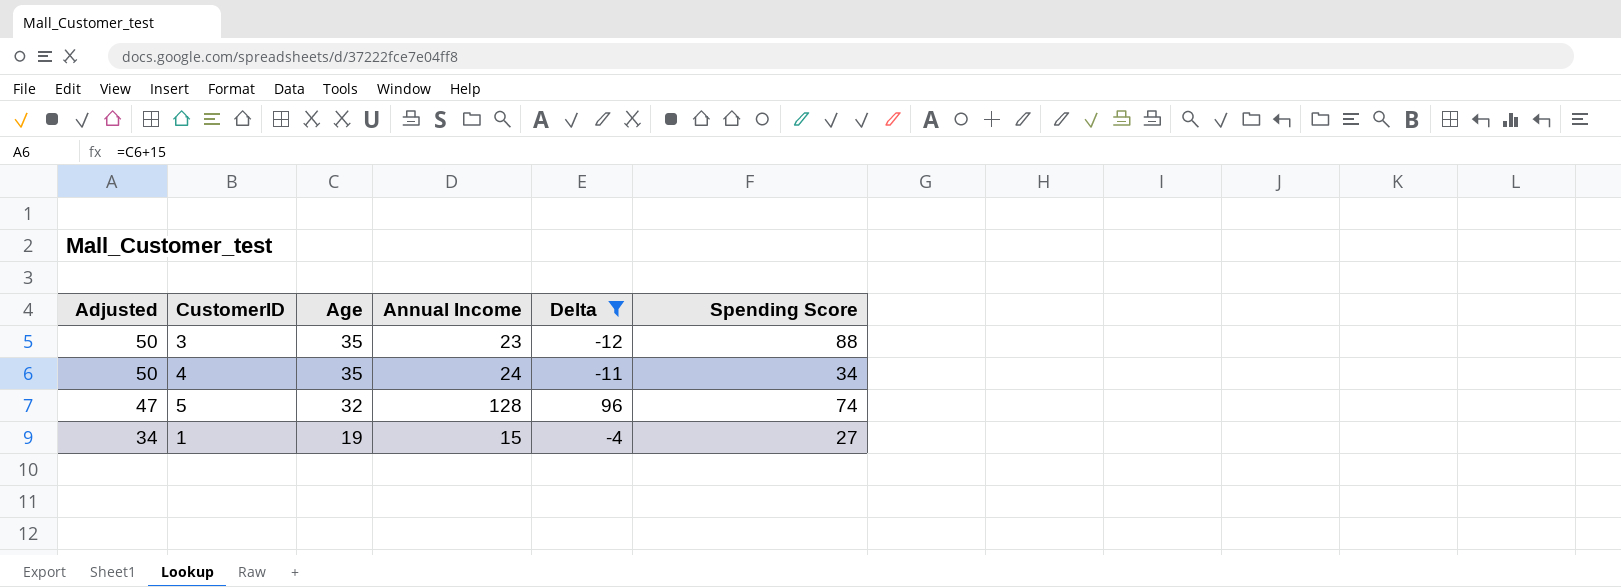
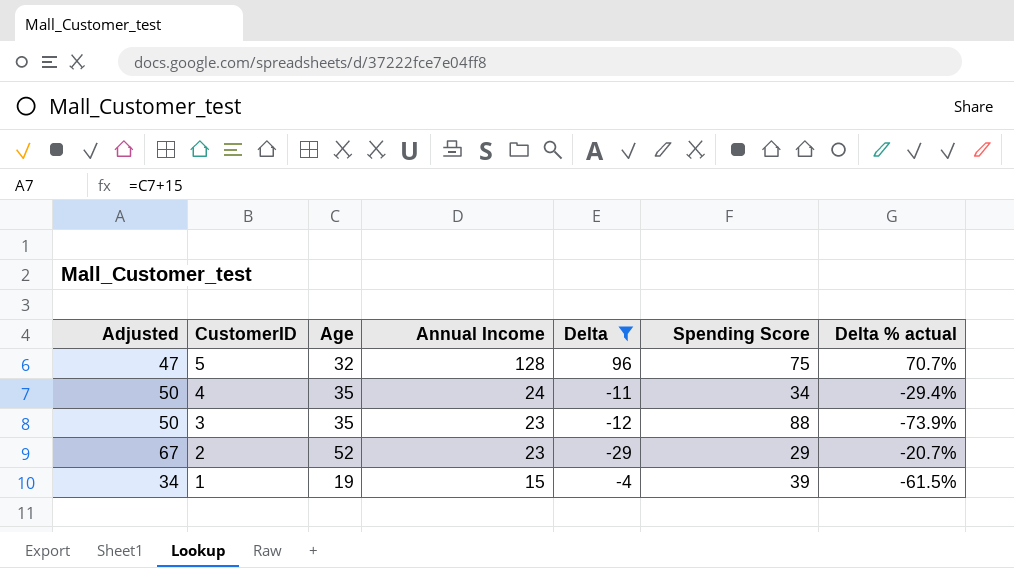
row order: Adjusted descending -> CustomerID descending
column Delta % actual | formula: none -> ([Annual Income] - [Spending Score]) / [Spending Score]
5 | Spending Score: 74 -> 75
row 2: none -> 67 | 52 | 23 | -29 | 29 | -20.7%
1 | Spending Score: 27 -> 39

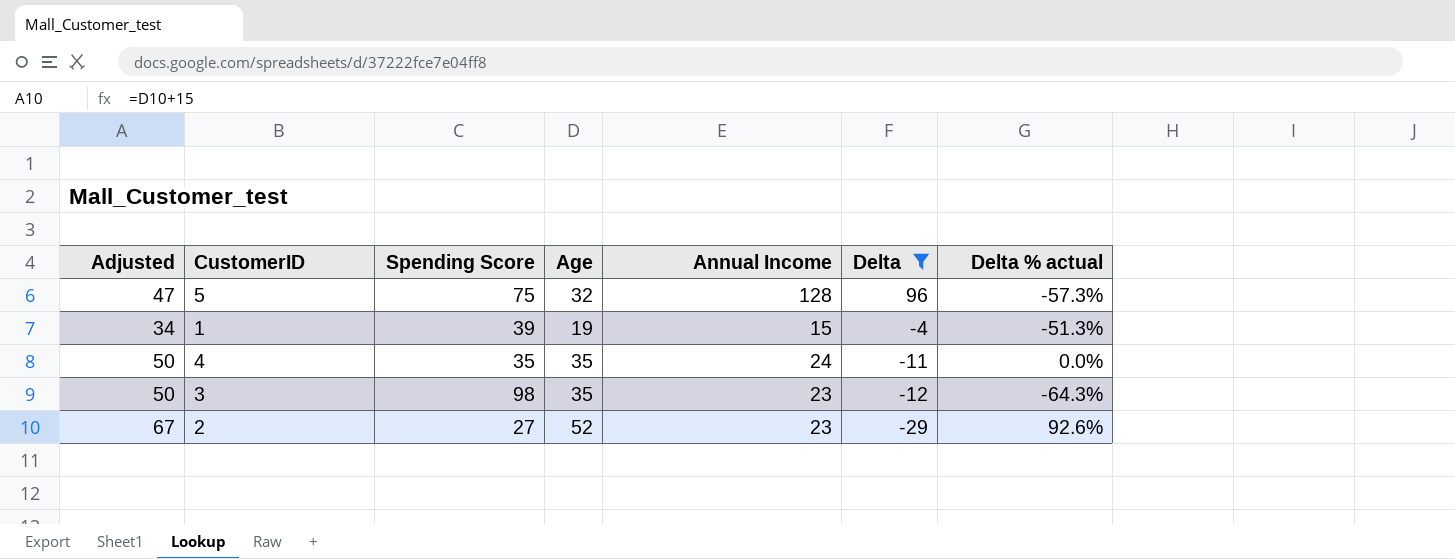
row order: CustomerID descending -> Delta descending
column Spending Score | position: 6 -> 3
column Delta % actual | formula: ([Annual Income] - [Spending Score]) / [Spending Score] -> ([Age] - [Spending Score]) / [Spending Score]
4 | Spending Score: 34 -> 35
3 | Spending Score: 88 -> 98
2 | Spending Score: 29 -> 27

